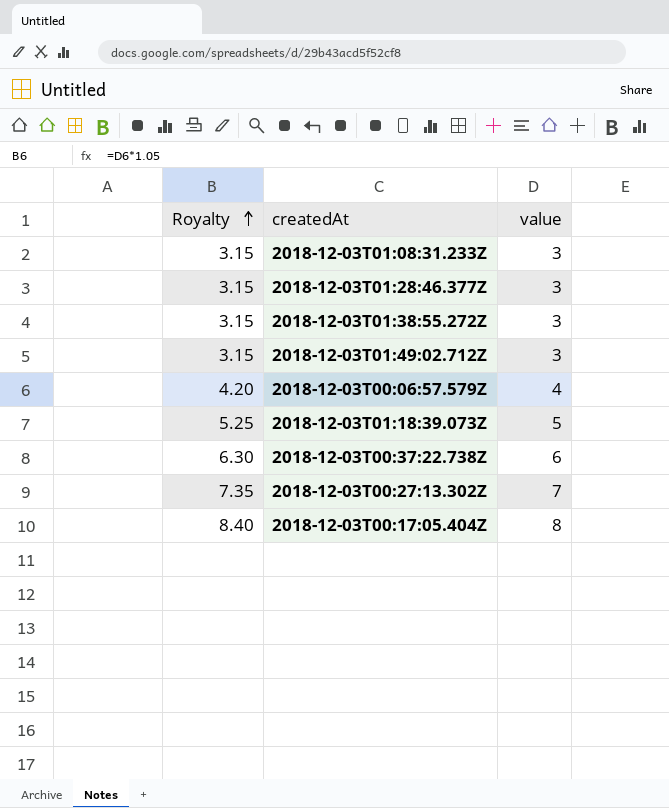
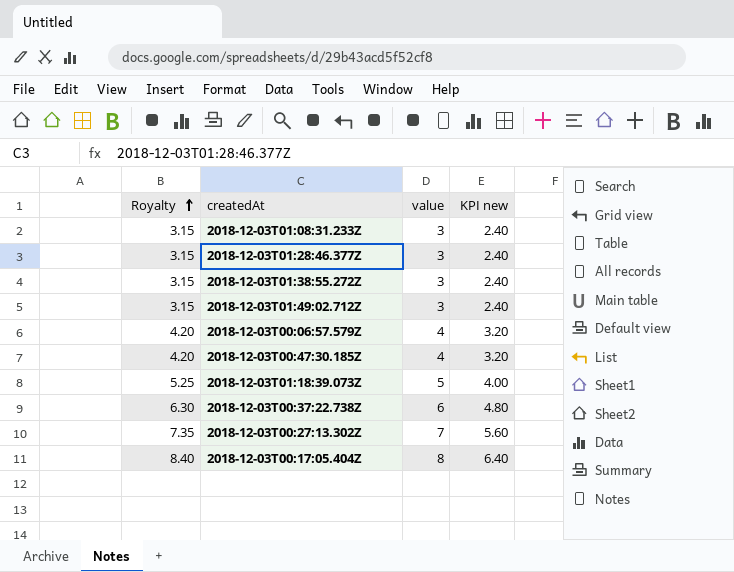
column KPI new | formula: none -> [value] * 0.8
row 2018-12-03T00:47:30.185Z: none -> 4.20 | 4 | 3.20

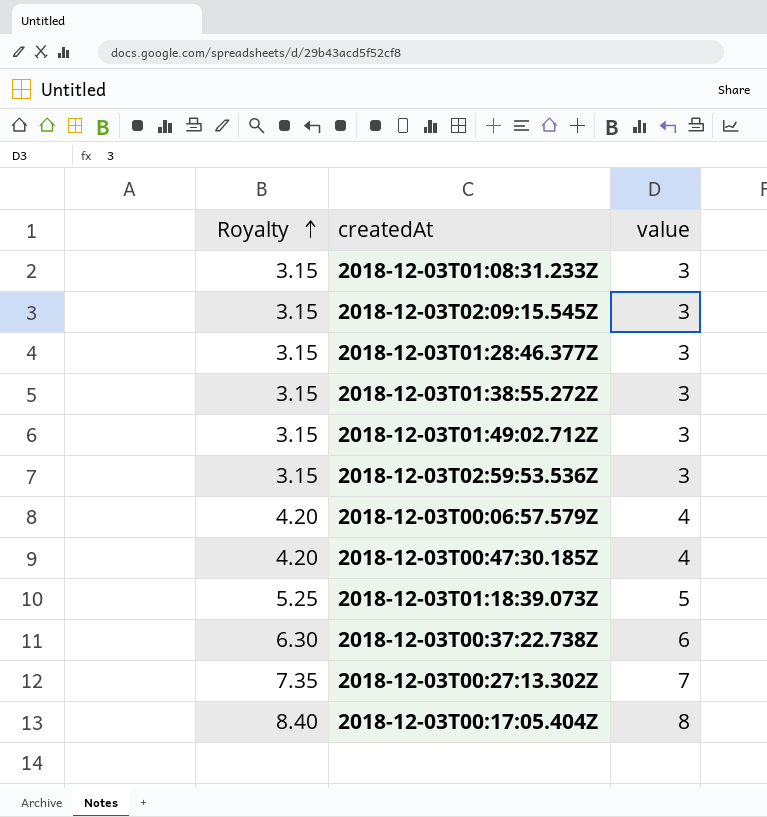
column KPI new | formula: [value] * 0.8 -> none
row 2018-12-03T02:09:15.545Z: none -> 3.15 | 3
row 2018-12-03T02:59:53.536Z: none -> 3.15 | 3

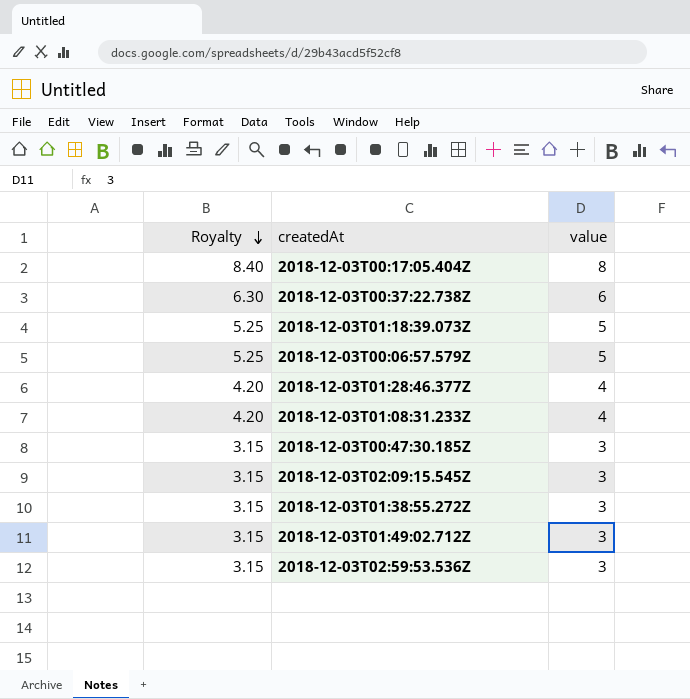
row order: Royalty ascending -> Royalty descending
row 2018-12-03T00:27:13.302Z: 7.35 | 7 -> none
2018-12-03T00:06:57.579Z | Royalty: 4.20 -> 5.25
2018-12-03T00:06:57.579Z | value: 4 -> 5
2018-12-03T01:28:46.377Z | Royalty: 3.15 -> 4.20
2018-12-03T01:28:46.377Z | value: 3 -> 4
2018-12-03T01:08:31.233Z | Royalty: 3.15 -> 4.20
2018-12-03T01:08:31.233Z | value: 3 -> 4
2018-12-03T00:47:30.185Z | Royalty: 4.20 -> 3.15
2018-12-03T00:47:30.185Z | value: 4 -> 3

